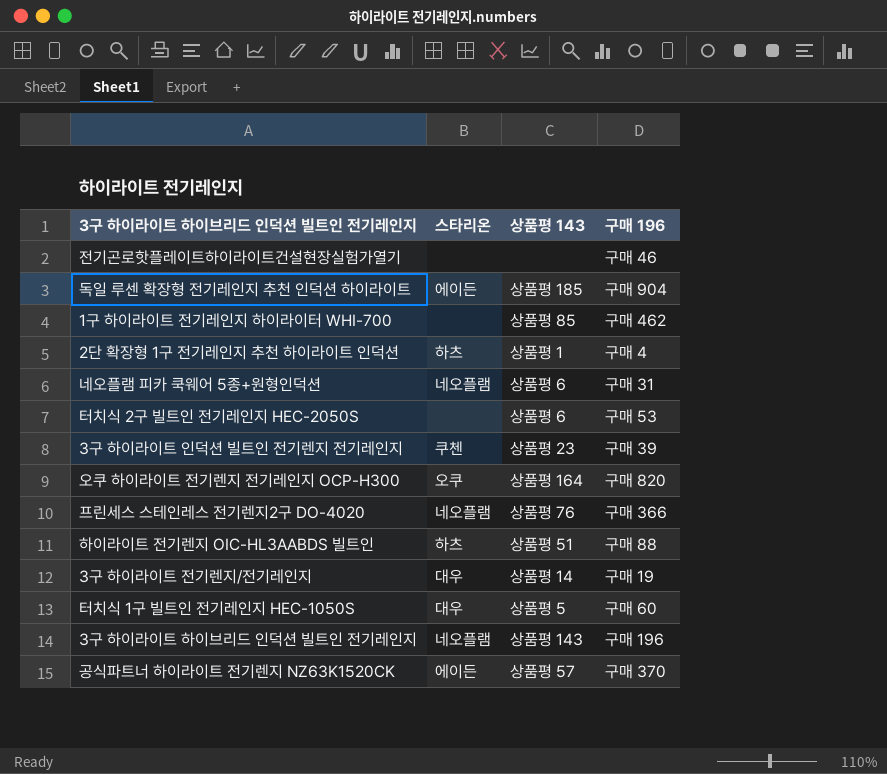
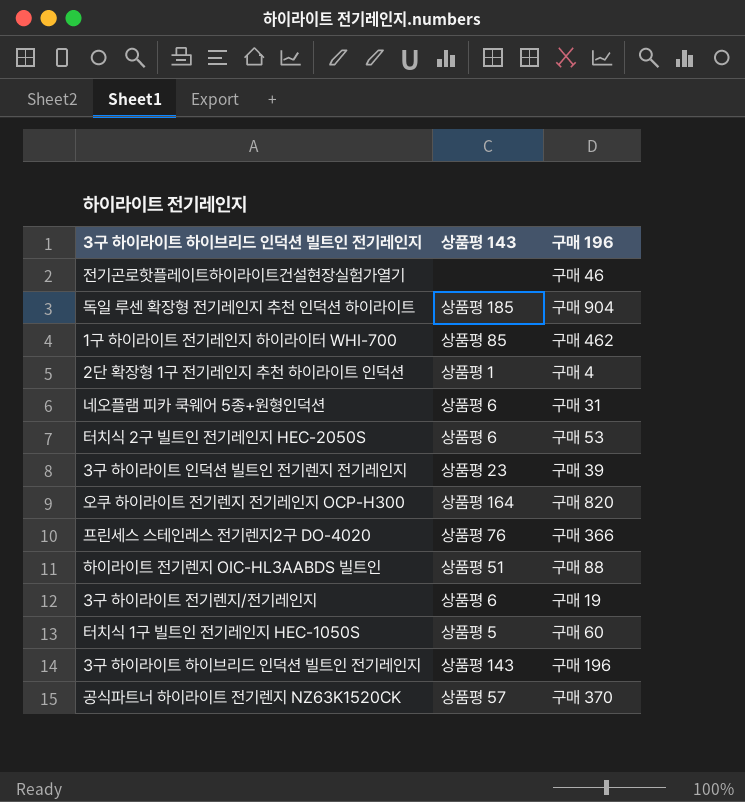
column 스타리온 | position: 2 -> none
3구 하이라이트 전기렌지/전기레인지 | 상품평 143: 상품평 14 -> 상품평 6

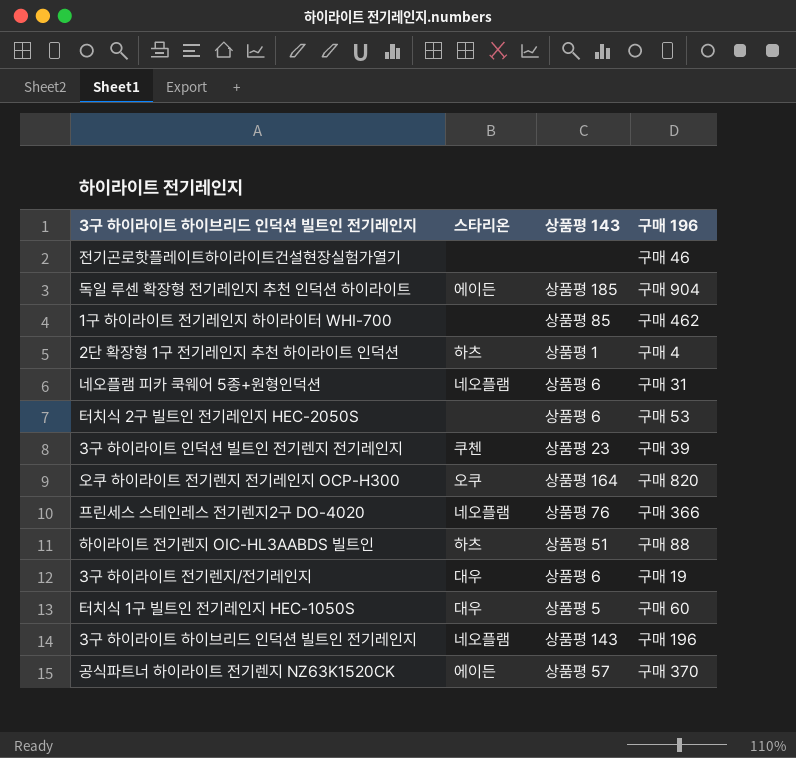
column 스타리온 | position: none -> 2

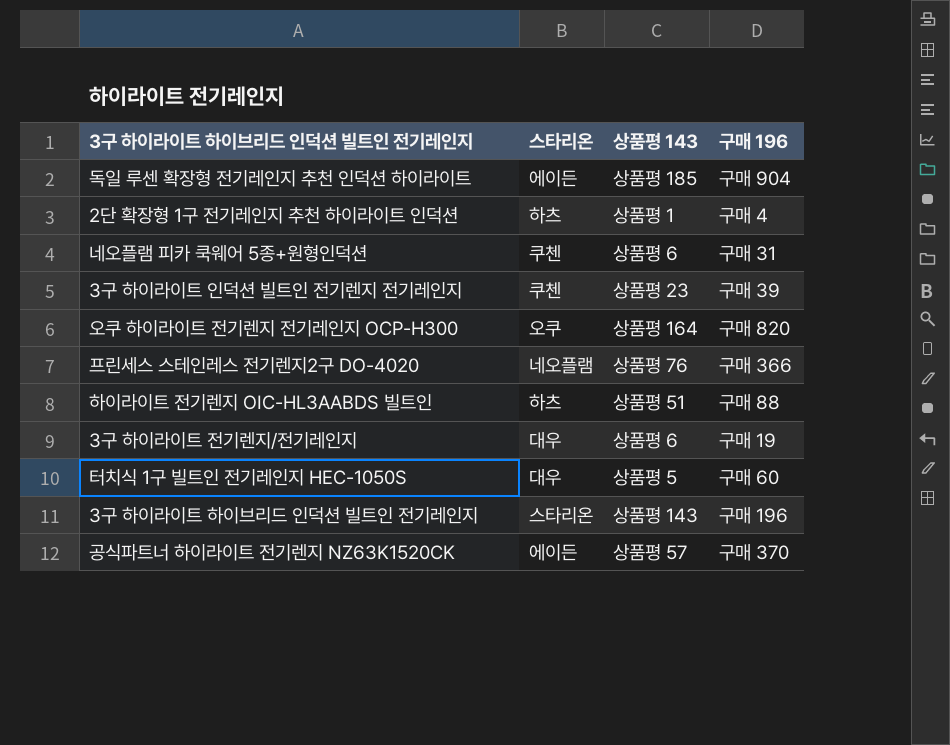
row 전기곤로핫플레이트하이라이트건설현장실험가열기: none | none | 구매 46 -> none
row 1구 하이라이트 전기레인지 하이라이터 WHI-700: none | 상품평 85 | 구매 462 -> none
row 터치식 2구 빌트인 전기레인지 HEC-2050S: none | 상품평 6 | 구매 53 -> none
네오플램 피카 쿡웨어 5종+원형인덕션 | 스타리온: 네오플램 -> 쿠첸
3구 하이라이트 하이브리드 인덕션 빌트인 전기레인지 | 스타리온: 네오플램 -> 스타리온

